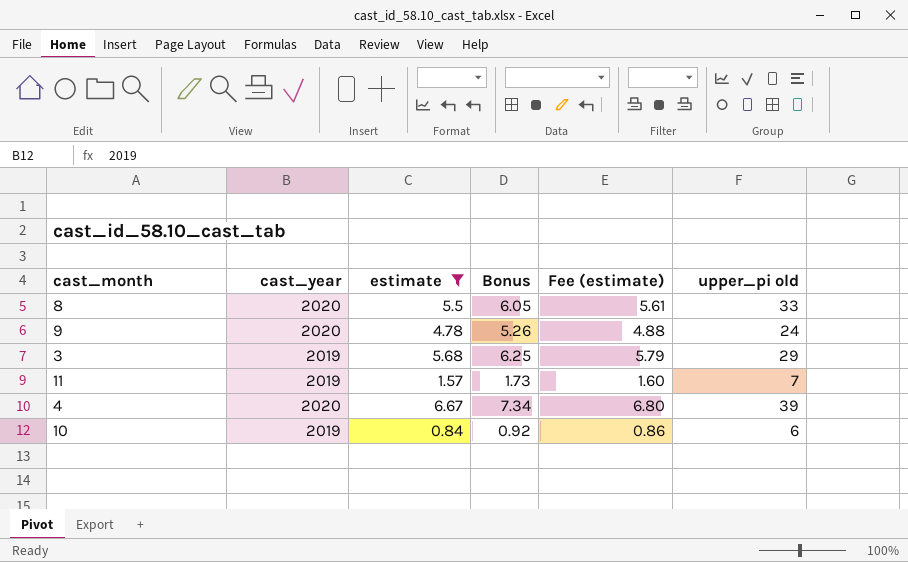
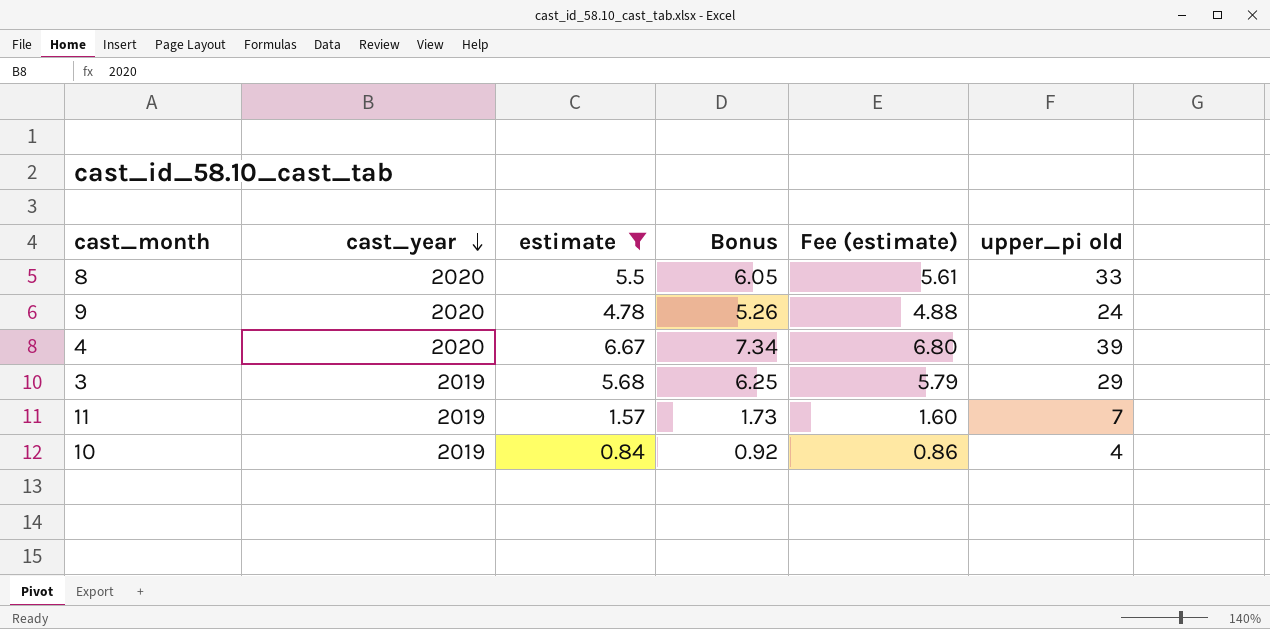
row order: none -> cast_year descending
10 | upper_pi old: 6 -> 4

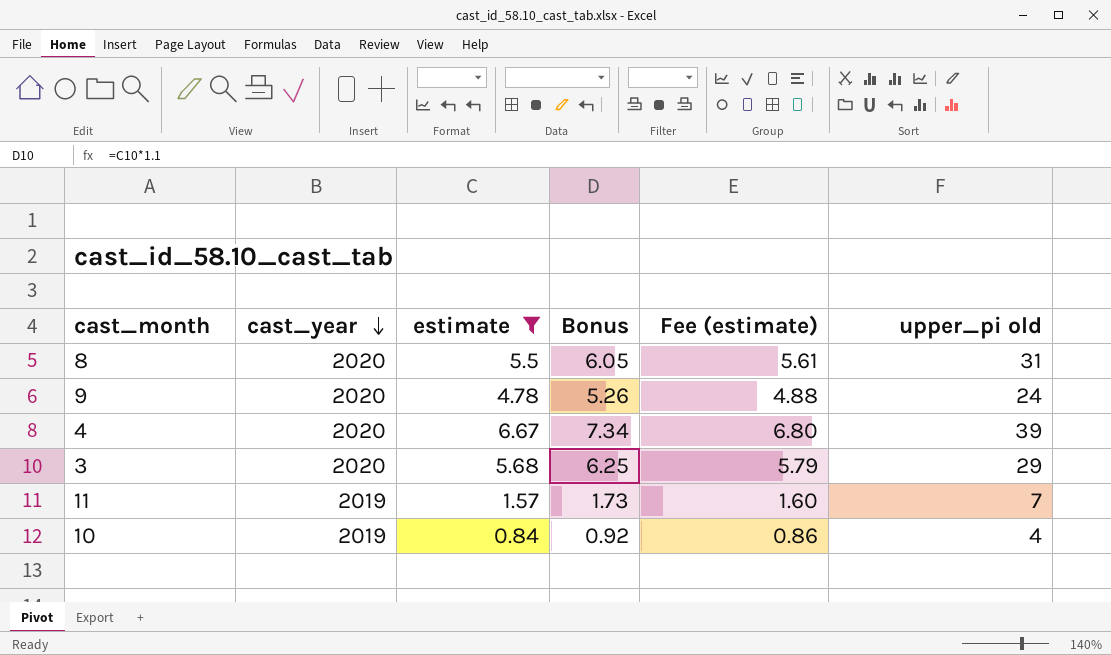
8 | upper_pi old: 33 -> 31
3 | cast_year: 2019 -> 2020

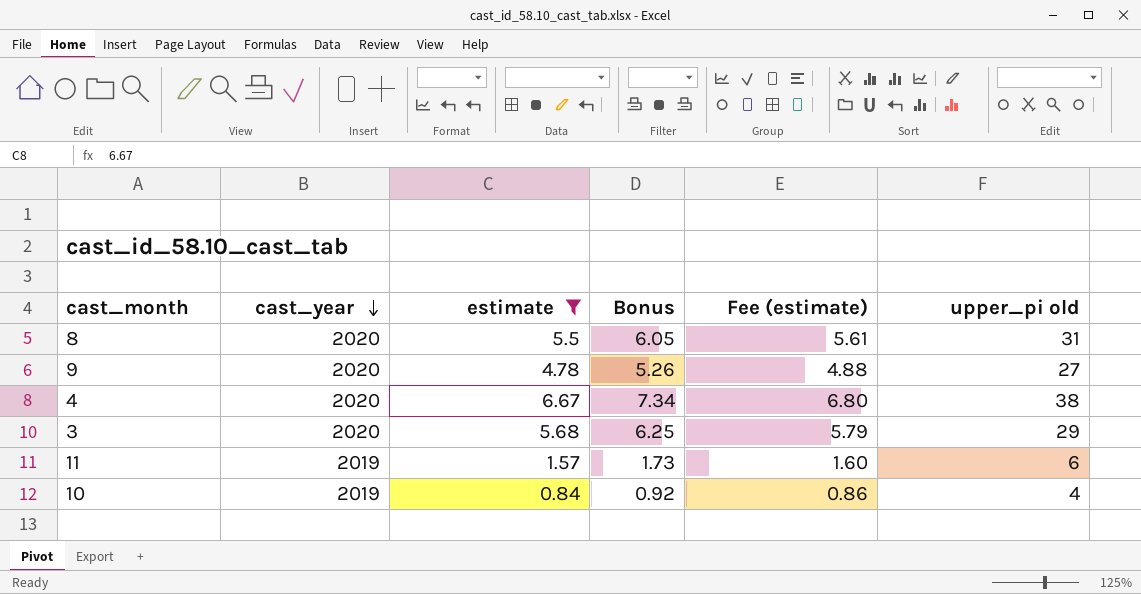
9 | upper_pi old: 24 -> 27
4 | upper_pi old: 39 -> 38
11 | upper_pi old: 7 -> 6

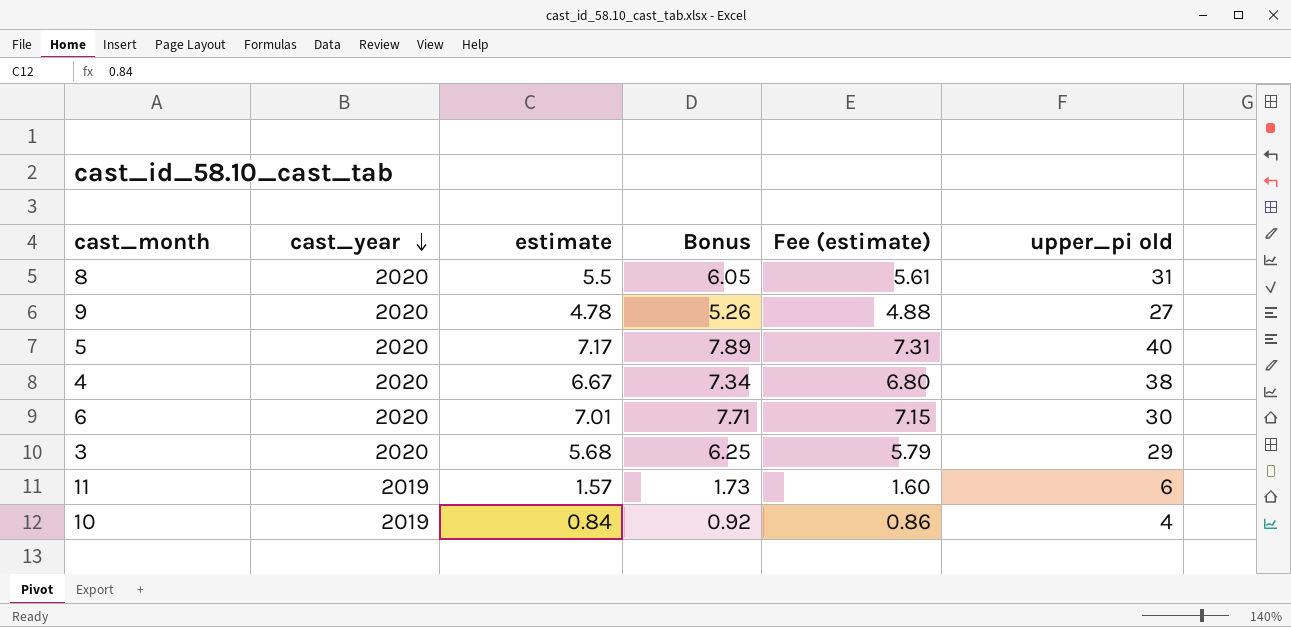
filter: estimate <= 6.67 -> none

